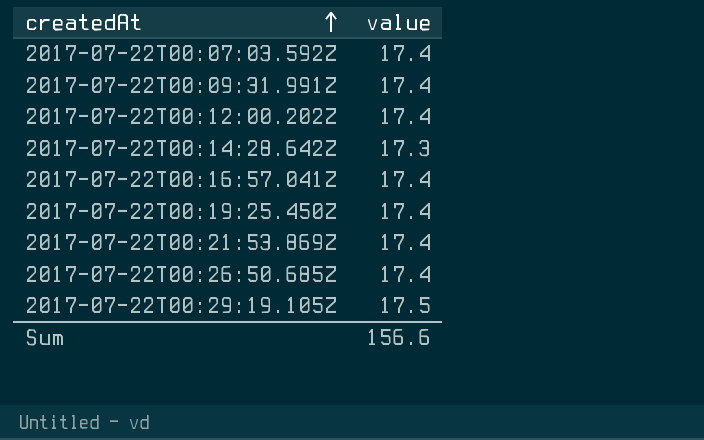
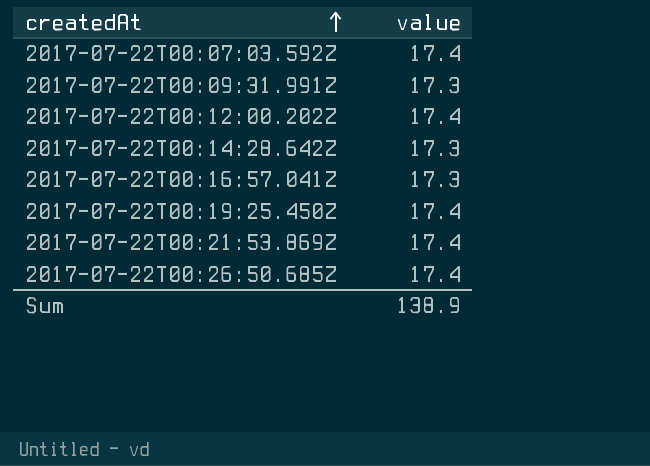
row 2017-07-22T00:29:19.105Z: 17.5 -> none
2017-07-22T00:09:31.991Z | value: 17.4 -> 17.3
2017-07-22T00:16:57.041Z | value: 17.4 -> 17.3
Sum | value: 156.6 -> 138.9

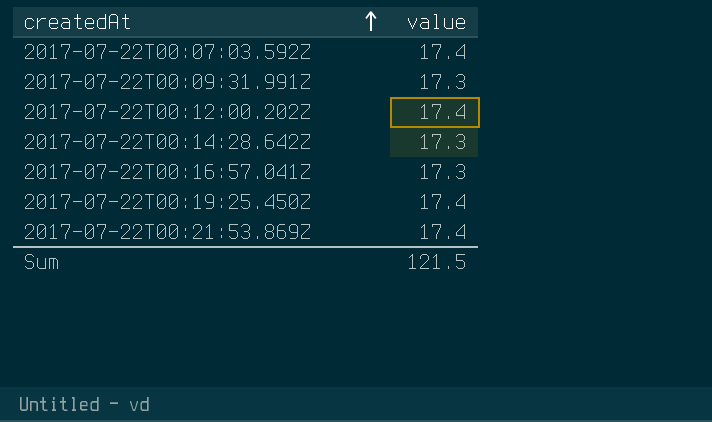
row 2017-07-22T00:26:50.685Z: 17.4 -> none
Sum | value: 138.9 -> 121.5

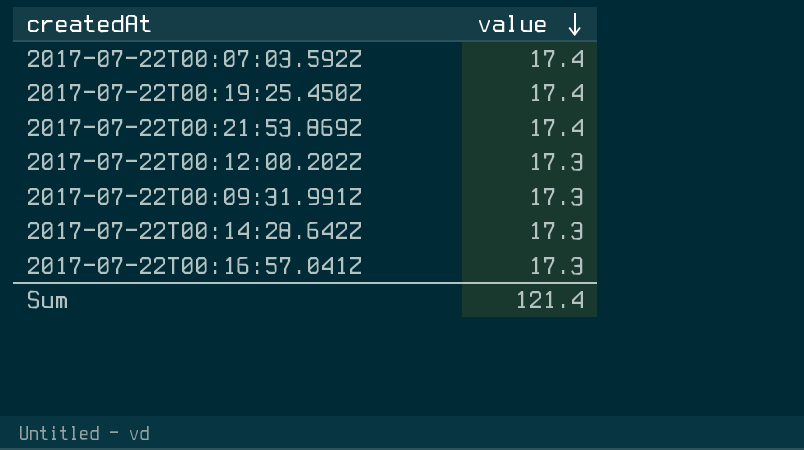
row order: createdAt ascending -> value descending
2017-07-22T00:12:00.202Z | value: 17.4 -> 17.3
Sum | value: 121.5 -> 121.4

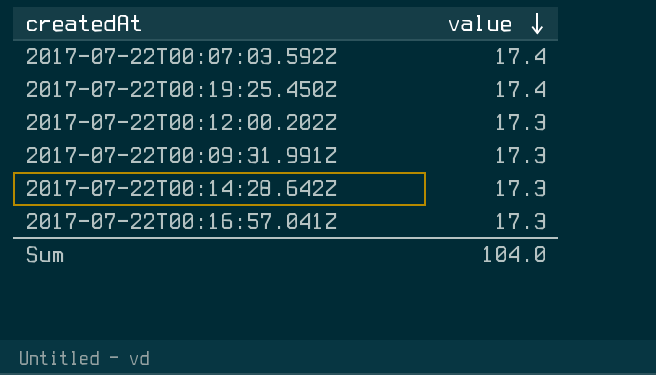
row 2017-07-22T00:21:53.869Z: 17.4 -> none
Sum | value: 121.4 -> 104.0

